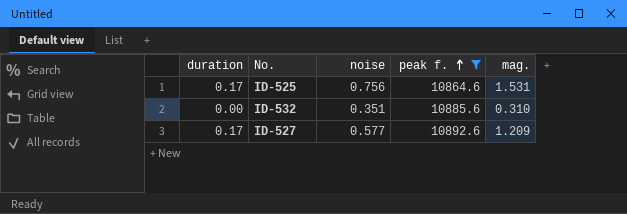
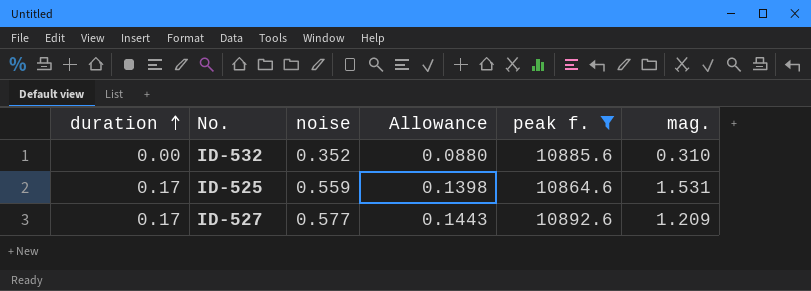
row order: peak f. ascending -> duration ascending
column Allowance | formula: none -> [noise] * 0.25
ID-532 | noise: 0.351 -> 0.352
ID-525 | noise: 0.756 -> 0.559

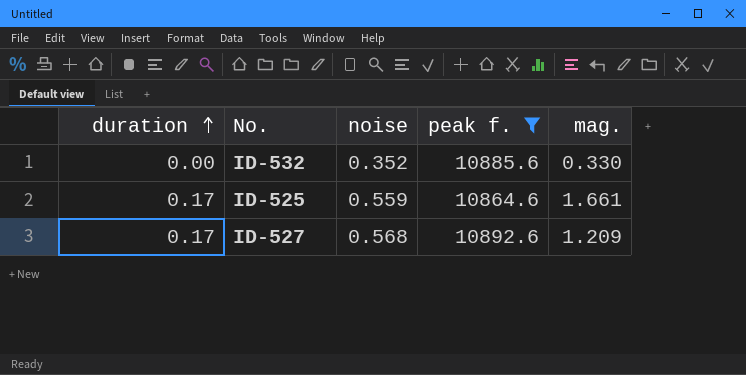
column Allowance | formula: [noise] * 0.25 -> none
ID-532 | mag.: 0.310 -> 0.330
ID-525 | mag.: 1.531 -> 1.661
ID-527 | noise: 0.577 -> 0.568

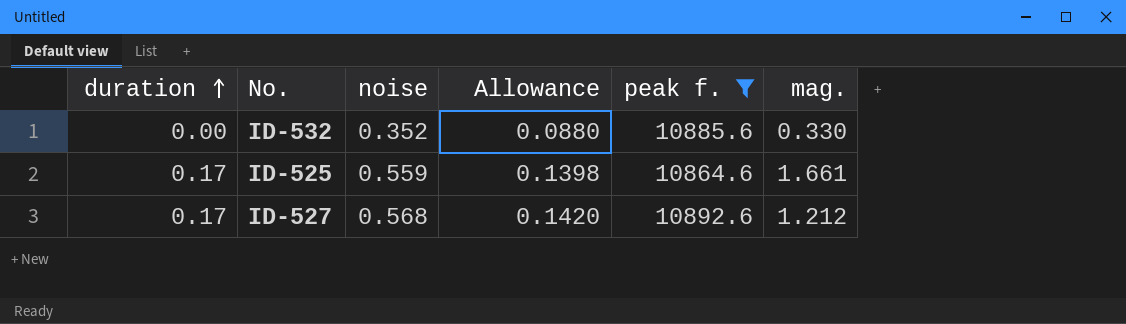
column Allowance | formula: none -> [noise] * 0.25
ID-527 | mag.: 1.209 -> 1.212

